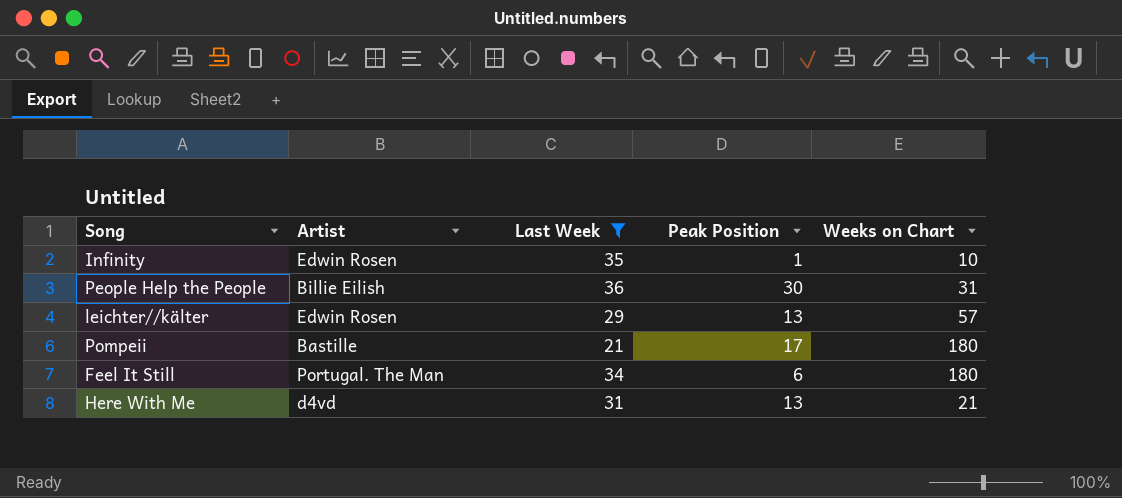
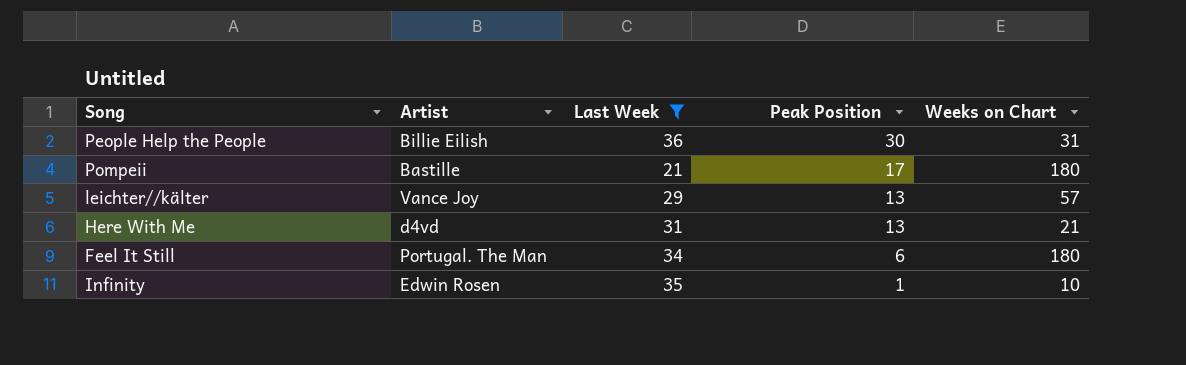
row order: none -> Peak Position descending
leichter//kälter | Artist: Edwin Rosen -> Vance Joy

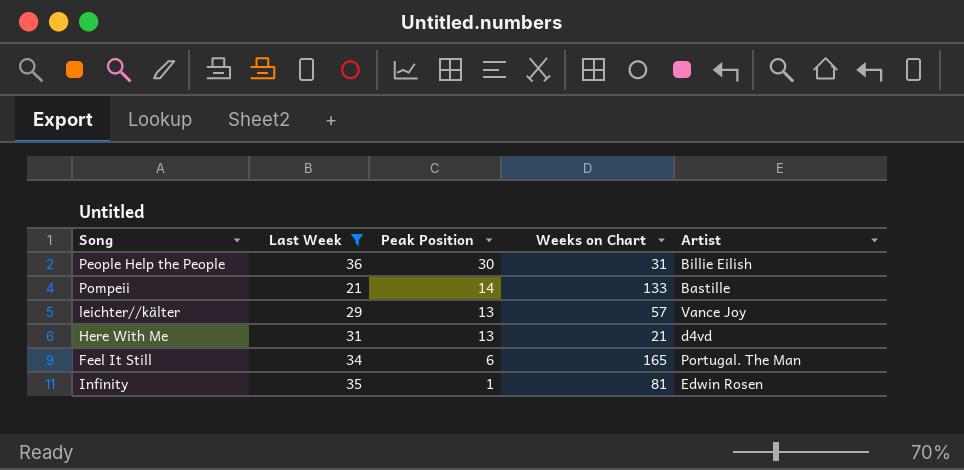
column Artist | position: 2 -> 5
Pompeii | Peak Position: 17 -> 14
Pompeii | Weeks on Chart: 180 -> 133
Feel It Still | Weeks on Chart: 180 -> 165
Infinity | Weeks on Chart: 10 -> 81

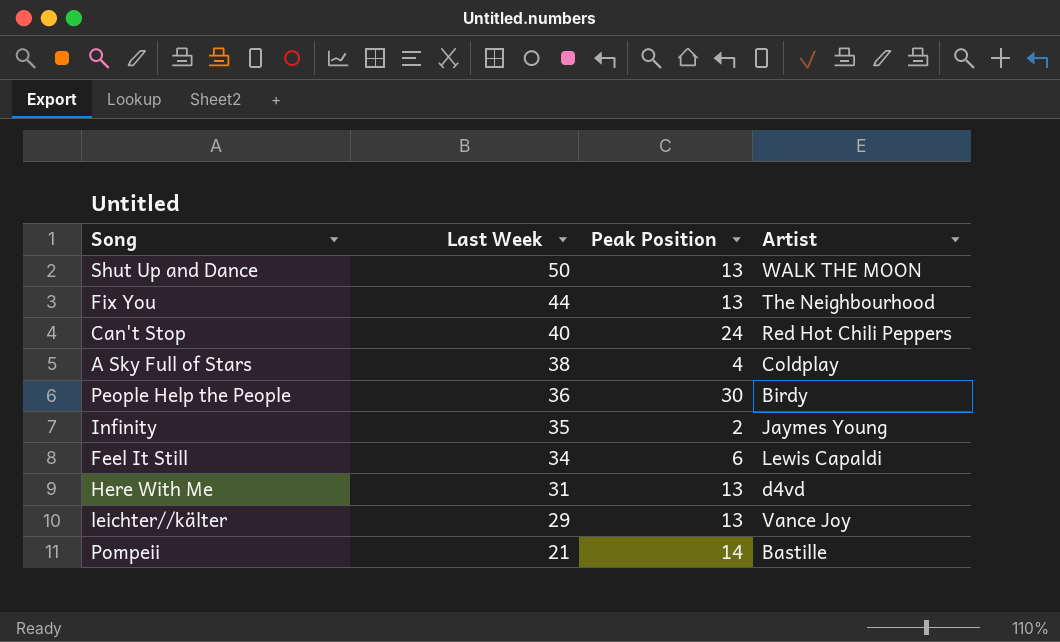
filter: Last Week <= 36 -> none
row order: Peak Position descending -> Last Week descending
column Weeks on Chart | position: 4 -> none
People Help the People | Artist: Billie Eilish -> Birdy
Infinity | Peak Position: 1 -> 2
Infinity | Artist: Edwin Rosen -> Jaymes Young
Feel It Still | Artist: Portugal. The Man -> Lewis Capaldi

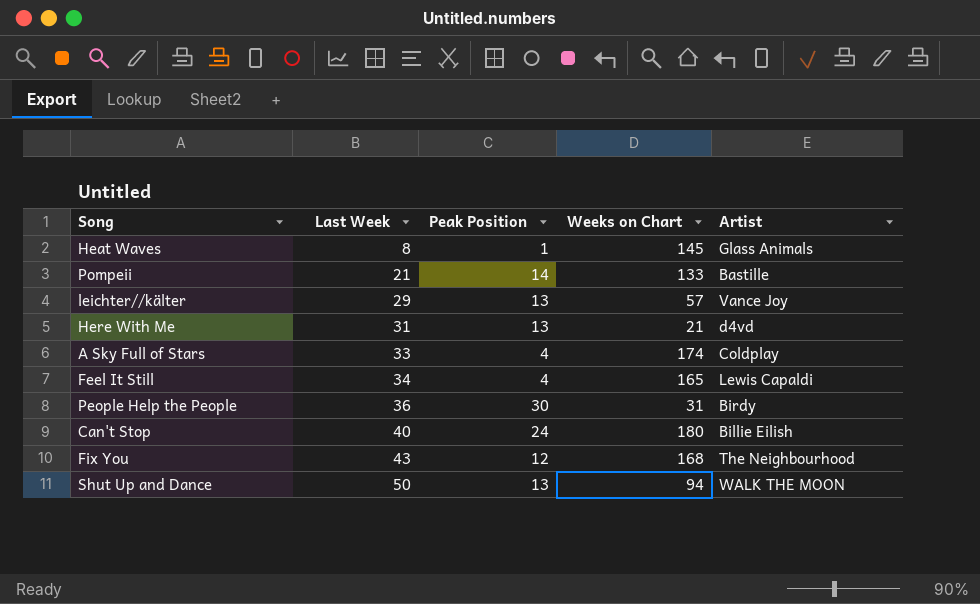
row order: Last Week descending -> Last Week ascending
column Weeks on Chart | position: none -> 4
row Infinity: 35 | 2 | Jaymes Young -> none
row Heat Waves: none -> 8 | 1 | 145 | Glass Animals
A Sky Full of Stars | Last Week: 38 -> 33
Feel It Still | Peak Position: 6 -> 4
Can't Stop | Artist: Red Hot Chili Peppers -> Billie Eilish
Fix You | Last Week: 44 -> 43
Fix You | Peak Position: 13 -> 12

